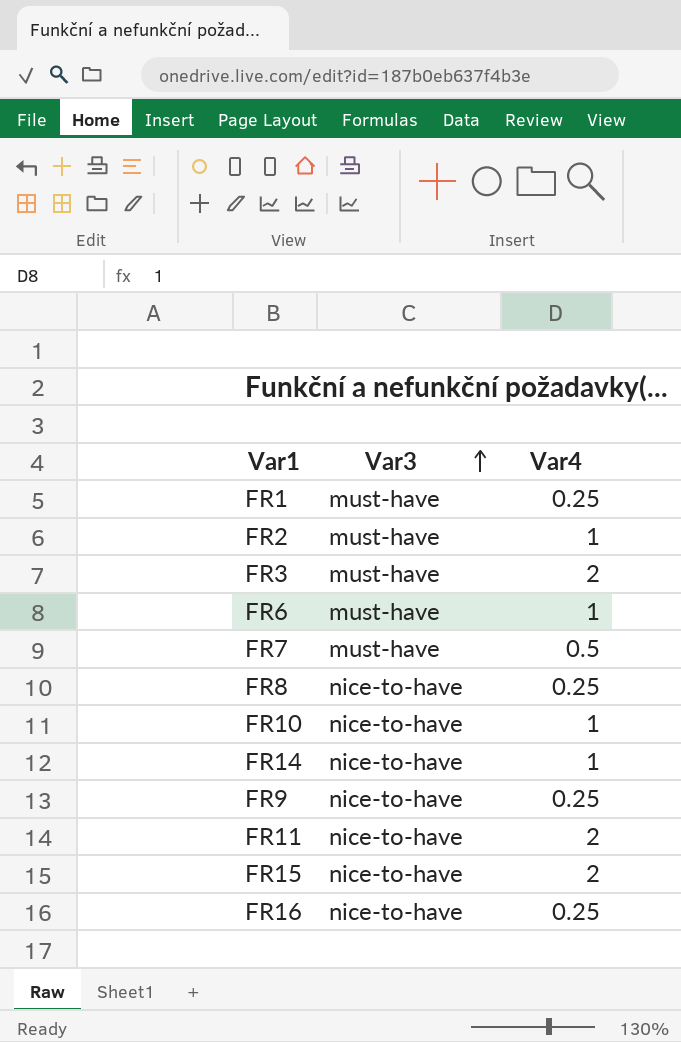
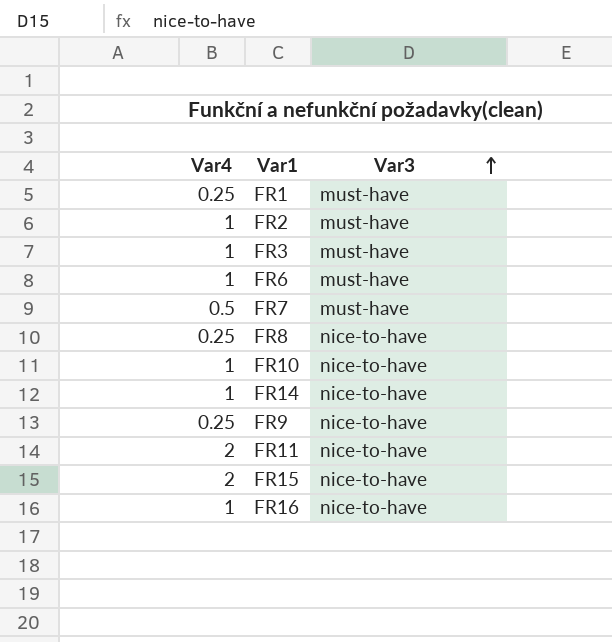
column Var4 | position: 3 -> 1
FR3 | Var4: 2 -> 1
FR16 | Var4: 0.25 -> 1

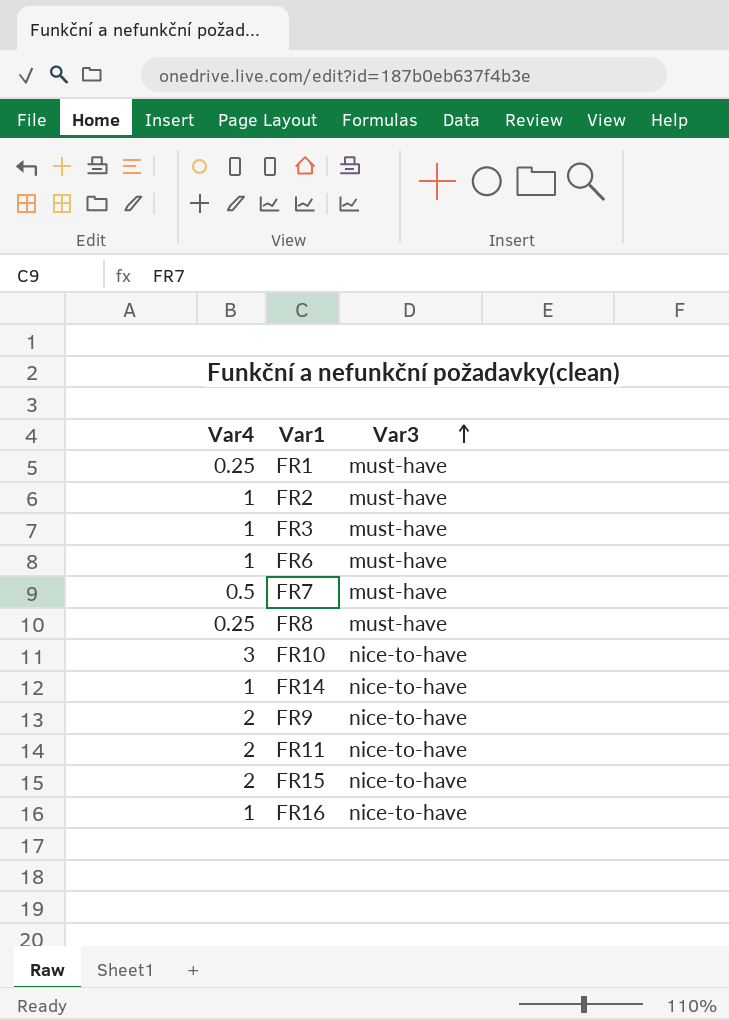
FR8 | Var3: nice-to-have -> must-have
FR10 | Var4: 1 -> 3
FR9 | Var4: 0.25 -> 2

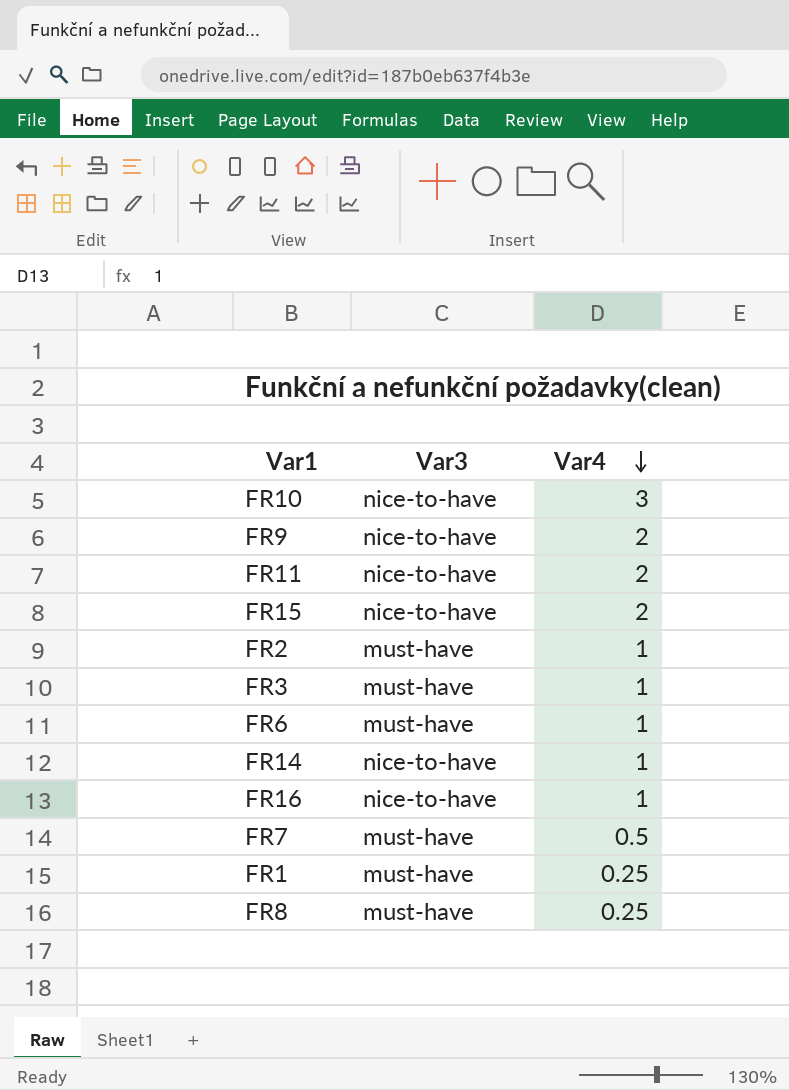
row order: Var3 ascending -> Var4 descending
column Var4 | position: 1 -> 3

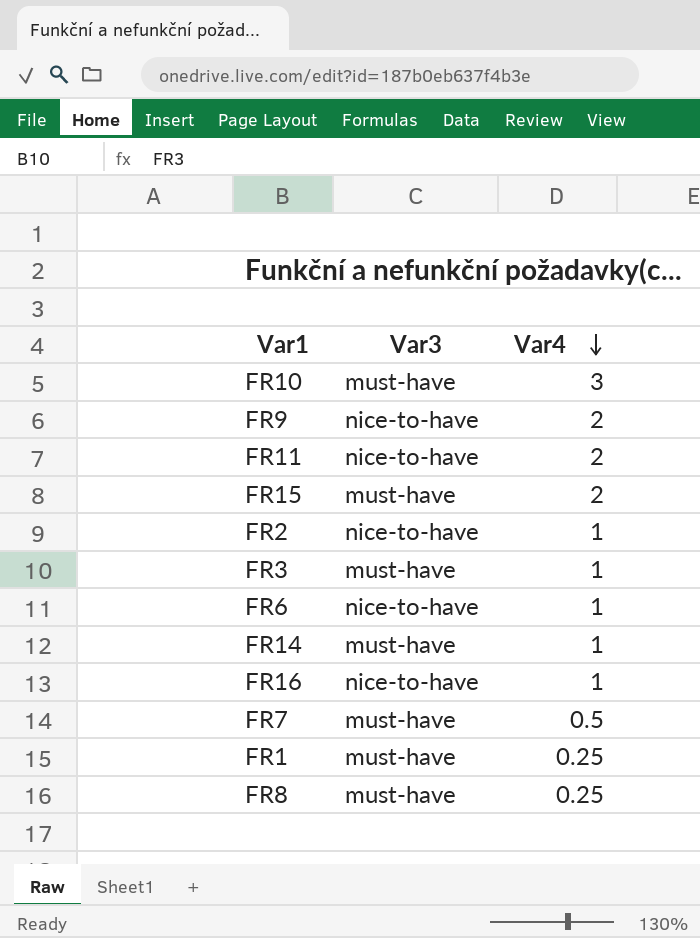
FR10 | Var3: nice-to-have -> must-have
FR15 | Var3: nice-to-have -> must-have
FR2 | Var3: must-have -> nice-to-have
FR6 | Var3: must-have -> nice-to-have
FR14 | Var3: nice-to-have -> must-have

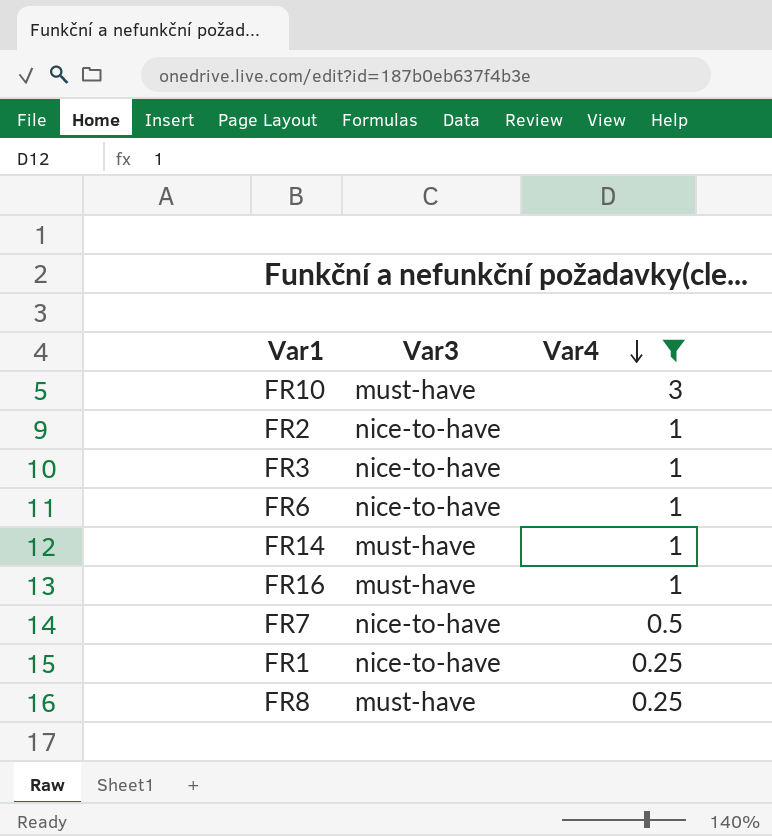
filter: none -> Var4 != 2
FR3 | Var3: must-have -> nice-to-have
FR16 | Var3: nice-to-have -> must-have
FR7 | Var3: must-have -> nice-to-have
FR1 | Var3: must-have -> nice-to-have

